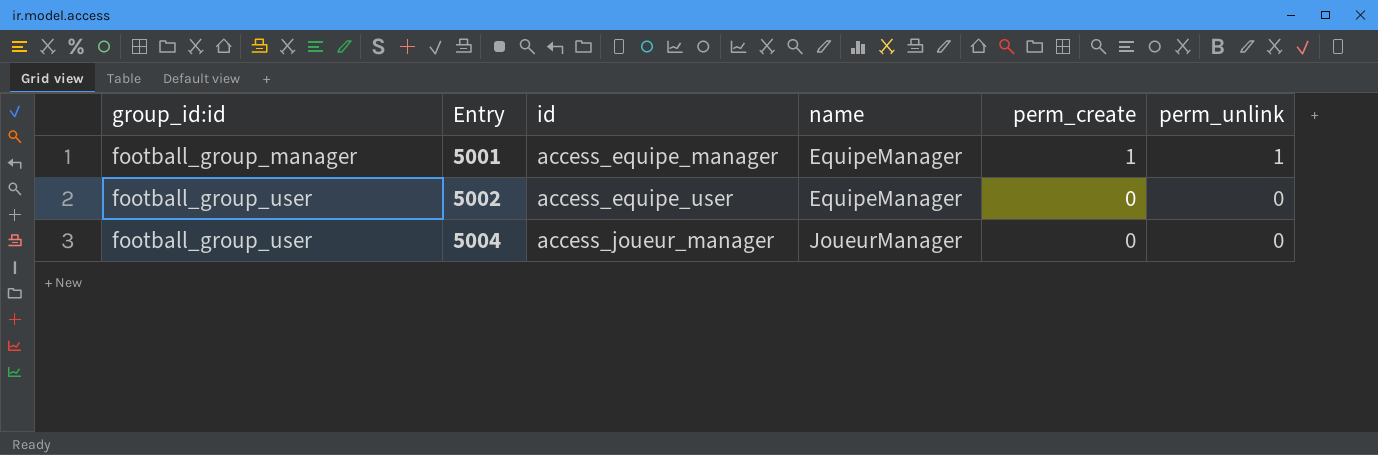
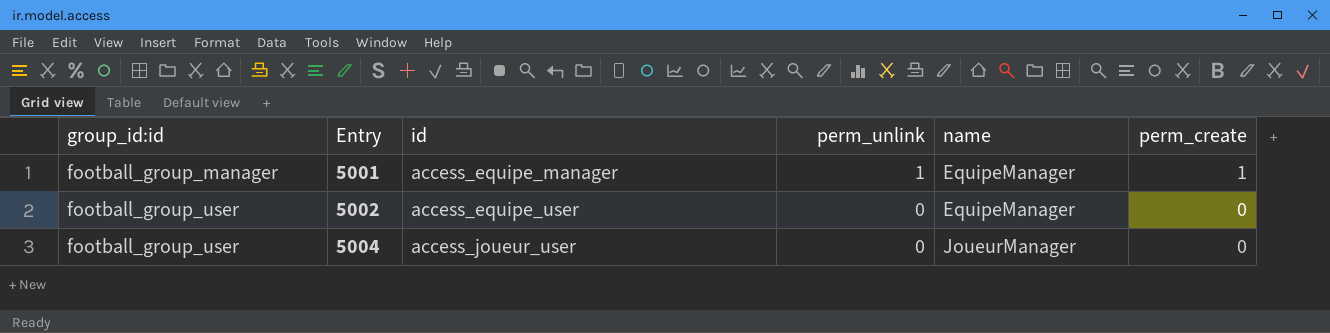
column perm_unlink | position: 6 -> 4
5004 | id: access_joueur_manager -> access_joueur_user

